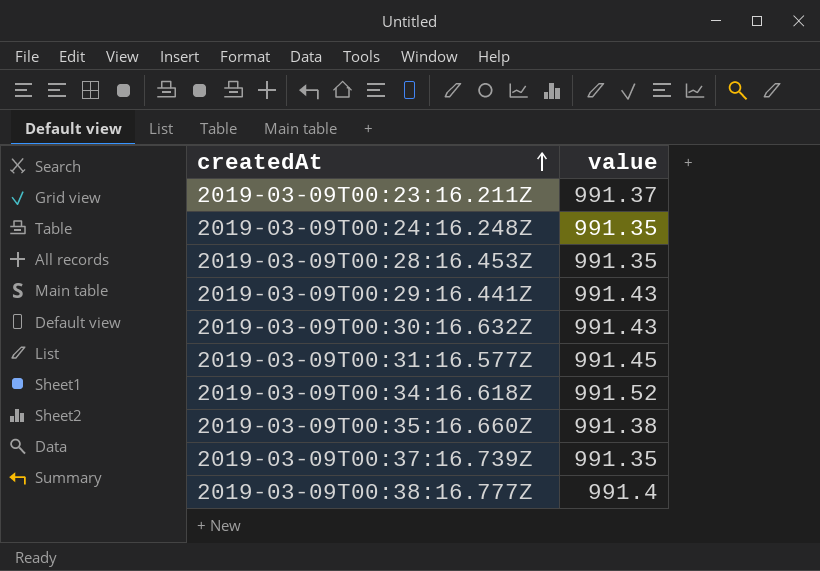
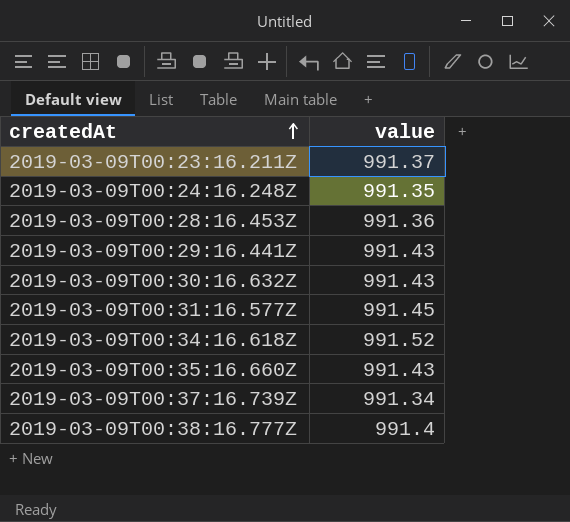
2019-03-09T00:28:16.453Z | value: 991.35 -> 991.36
2019-03-09T00:35:16.660Z | value: 991.38 -> 991.43
2019-03-09T00:37:16.739Z | value: 991.35 -> 991.34

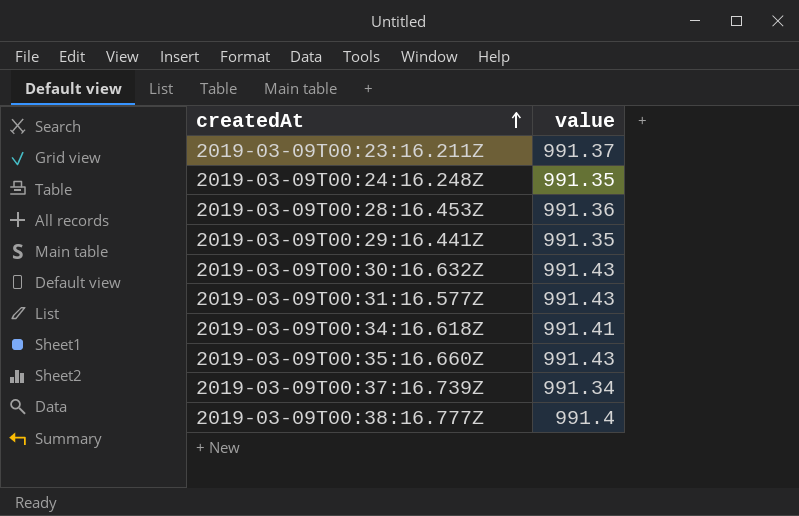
2019-03-09T00:29:16.441Z | value: 991.43 -> 991.35
2019-03-09T00:31:16.577Z | value: 991.45 -> 991.43
2019-03-09T00:34:16.618Z | value: 991.52 -> 991.41

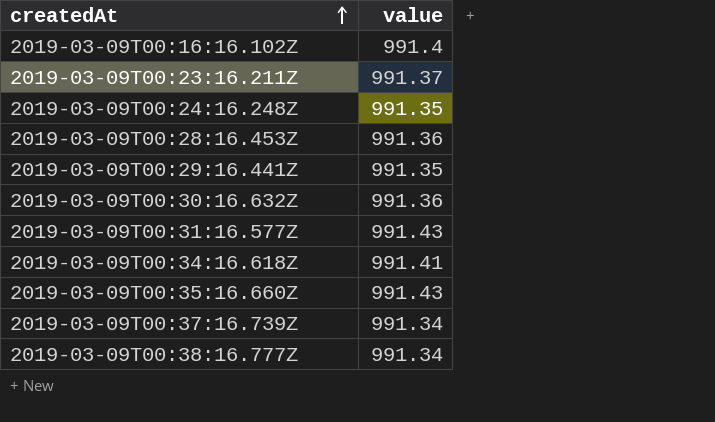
row 2019-03-09T00:16:16.102Z: none -> 991.4
2019-03-09T00:30:16.632Z | value: 991.43 -> 991.36
2019-03-09T00:38:16.777Z | value: 991.4 -> 991.34

